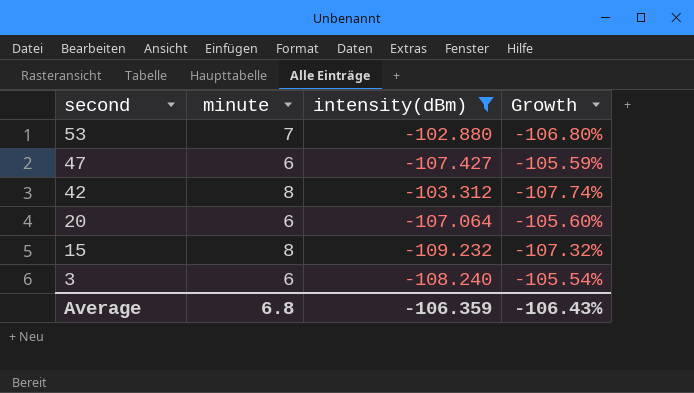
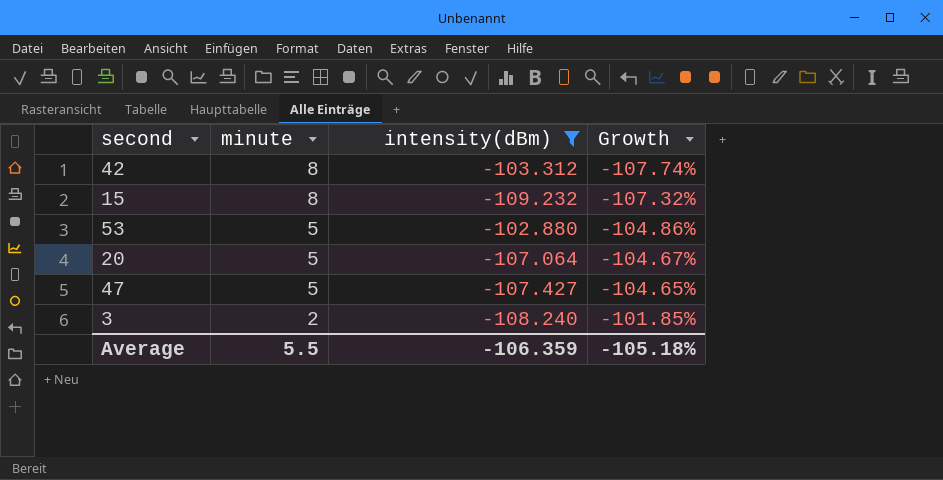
row order: second descending -> minute descending
53 | minute: 7 -> 5
53 | Growth: -106.80% -> -104.86%
20 | minute: 6 -> 5
20 | Growth: -105.60% -> -104.67%
47 | minute: 6 -> 5
47 | Growth: -105.59% -> -104.65%
3 | minute: 6 -> 2
3 | Growth: -105.54% -> -101.85%
Average | minute: 6.8 -> 5.5
Average | Growth: -106.43% -> -105.18%

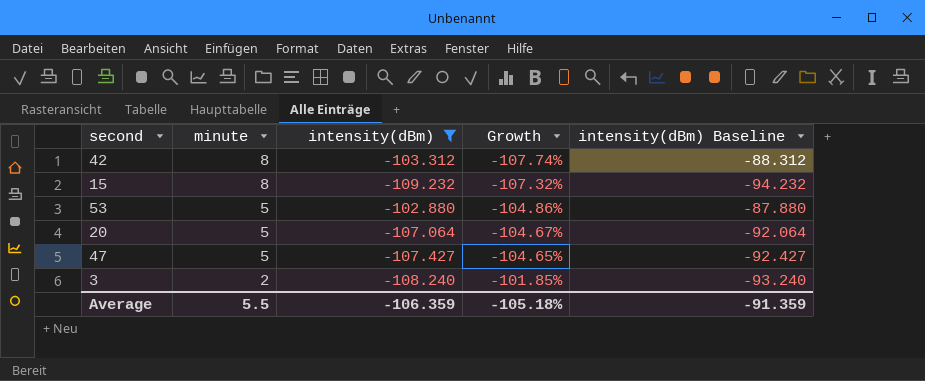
column intensity(dBm) Baseline | formula: none -> [intensity(dBm)] + 15

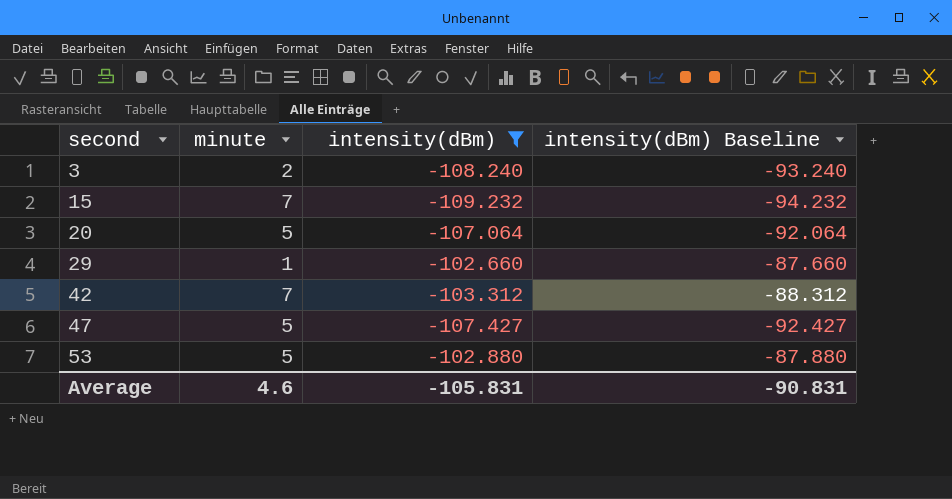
row order: minute descending -> second ascending
column Growth | formula: ([minute] - [intensity(dBm)]) / [intensity(dBm)] -> none
15 | minute: 8 -> 7
row 29: none -> 1 | -102.660 | -87.660
42 | minute: 8 -> 7
Average | minute: 5.5 -> 4.6
Average | intensity(dBm): -106.359 -> -105.831
Average | intensity(dBm) Baseline: -91.359 -> -90.831

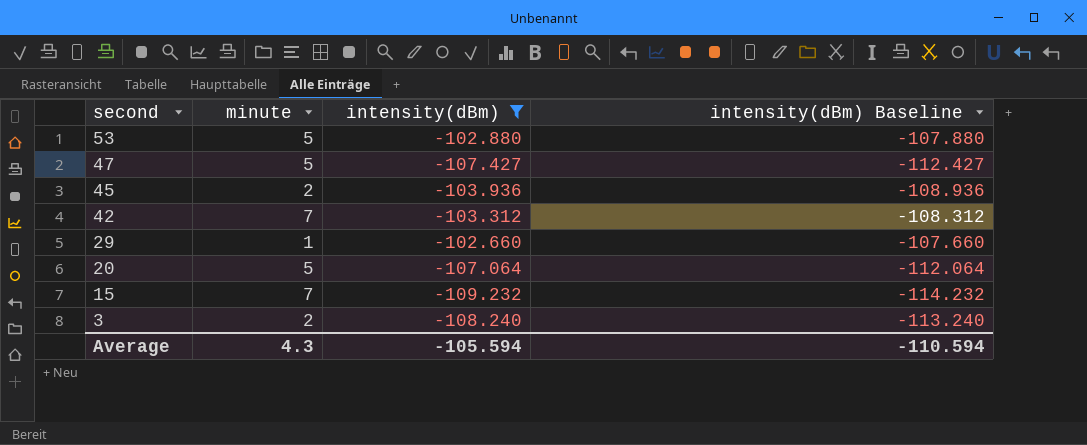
row order: second ascending -> second descending
column intensity(dBm) Baseline | formula: [intensity(dBm)] + 15 -> [intensity(dBm)] - 5
row 45: none -> 2 | -103.936 | -108.936
Average | minute: 4.6 -> 4.3
Average | intensity(dBm): -105.831 -> -105.594
Average | intensity(dBm) Baseline: -90.831 -> -110.594

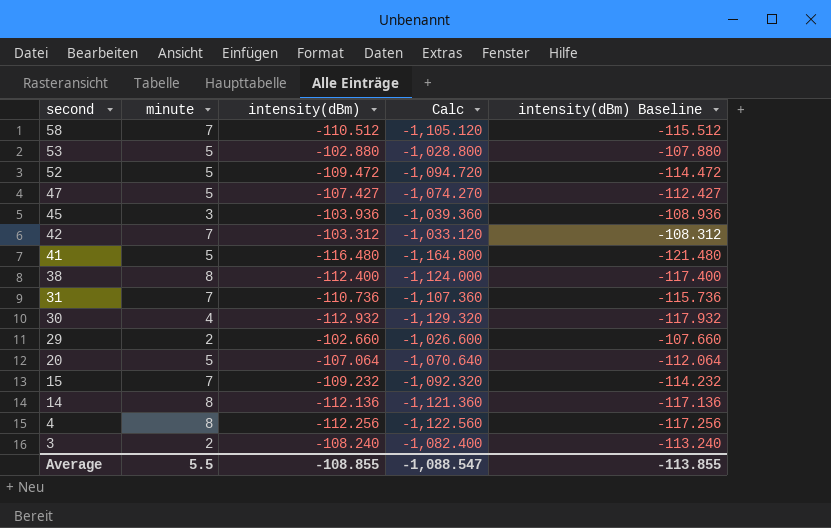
filter: intensity(dBm) >= -109.232 -> none
column Calc | formula: none -> [intensity(dBm)] * 10
45 | minute: 2 -> 3
29 | minute: 1 -> 2
Average | minute: 4.3 -> 5.5
Average | intensity(dBm): -105.594 -> -108.855
Average | intensity(dBm) Baseline: -110.594 -> -113.855

